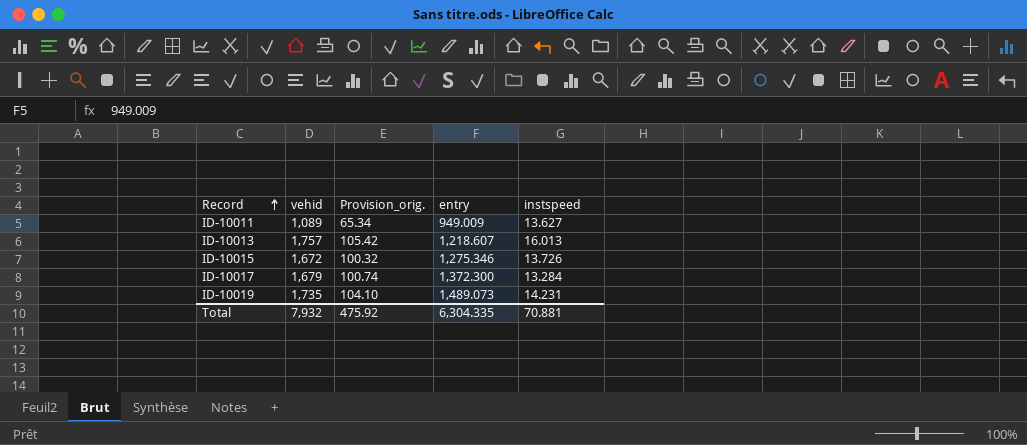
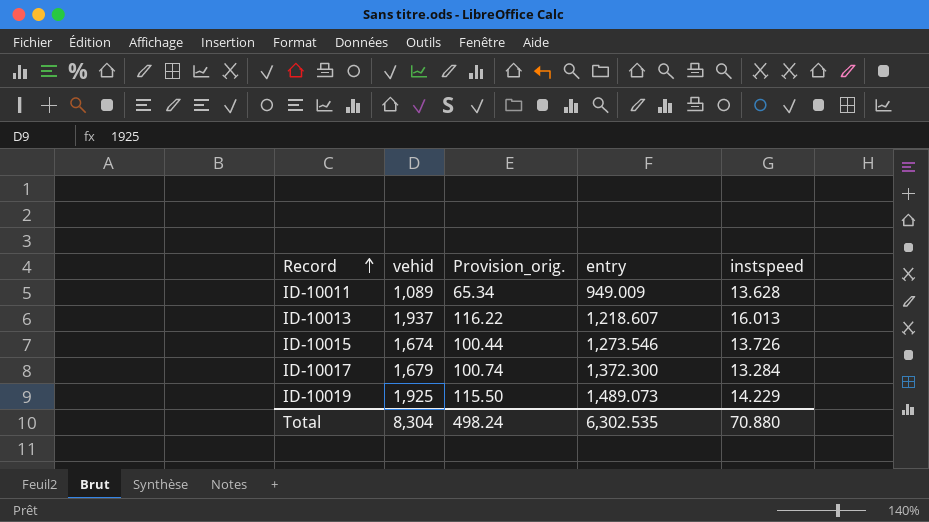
ID-10011 | instspeed: 13.627 -> 13.628
ID-10013 | vehid: 1,757 -> 1,937
ID-10013 | Provision_orig.: 105.42 -> 116.22
ID-10015 | vehid: 1,672 -> 1,674
ID-10015 | Provision_orig.: 100.32 -> 100.44
ID-10015 | entry: 1,275.346 -> 1,273.546
ID-10019 | vehid: 1,735 -> 1,925
ID-10019 | Provision_orig.: 104.10 -> 115.50
ID-10019 | instspeed: 14.231 -> 14.229
Total | vehid: 7,932 -> 8,304
Total | Provision_orig.: 475.92 -> 498.24
Total | entry: 6,304.335 -> 6,302.535
Total | instspeed: 70.881 -> 70.880

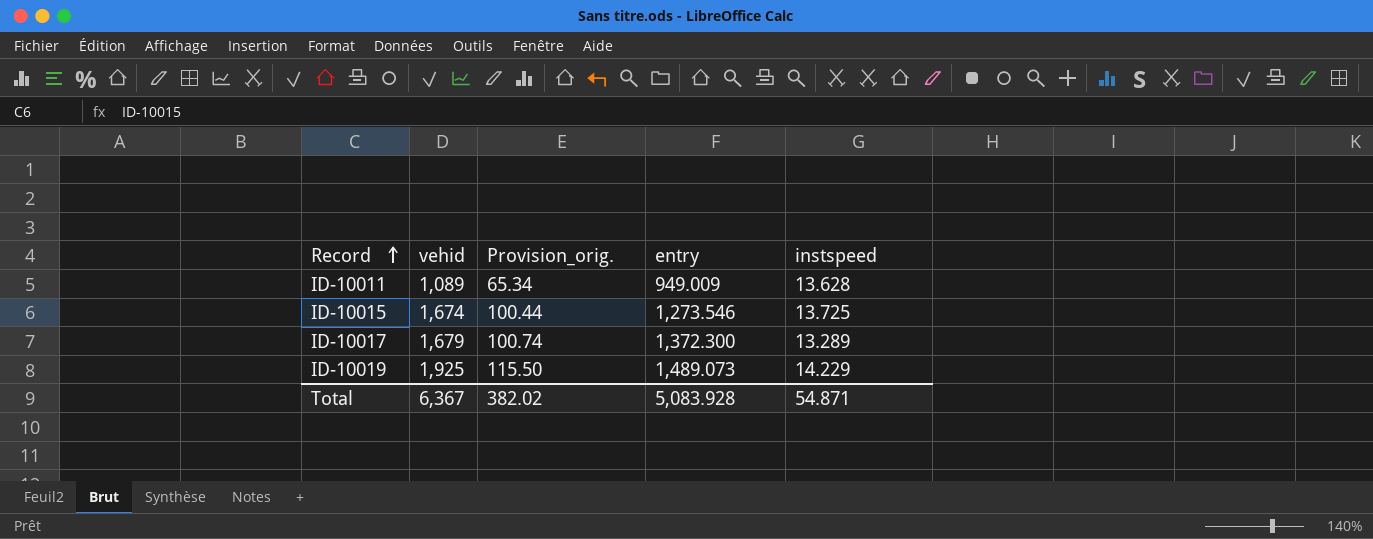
row ID-10013: 1,937 | 116.22 | 1,218.607 | 16.013 -> none
ID-10015 | instspeed: 13.726 -> 13.725
ID-10017 | instspeed: 13.284 -> 13.289
Total | vehid: 8,304 -> 6,367
Total | Provision_orig.: 498.24 -> 382.02
Total | entry: 6,302.535 -> 5,083.928
Total | instspeed: 70.880 -> 54.871

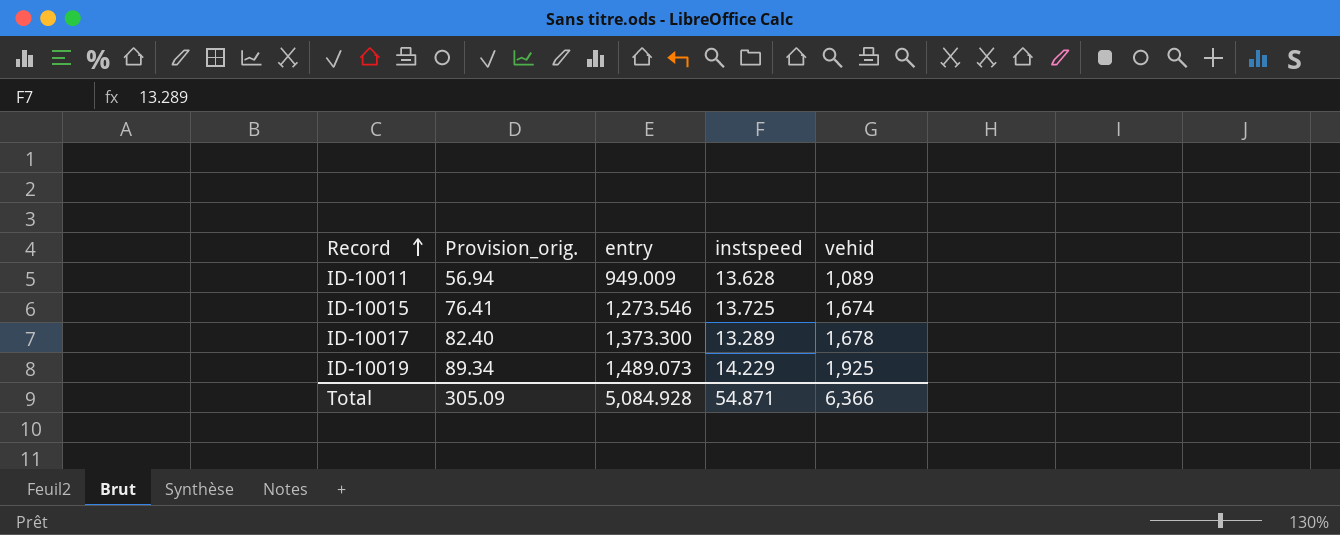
column Provision_orig. | formula: [vehid] * 0.06 -> [entry] * 0.06
column vehid | position: 2 -> 5
ID-10017 | entry: 1,372.300 -> 1,373.300
ID-10017 | vehid: 1,679 -> 1,678
Total | Provision_orig.: 382.02 -> 305.09
Total | entry: 5,083.928 -> 5,084.928
Total | vehid: 6,367 -> 6,366

